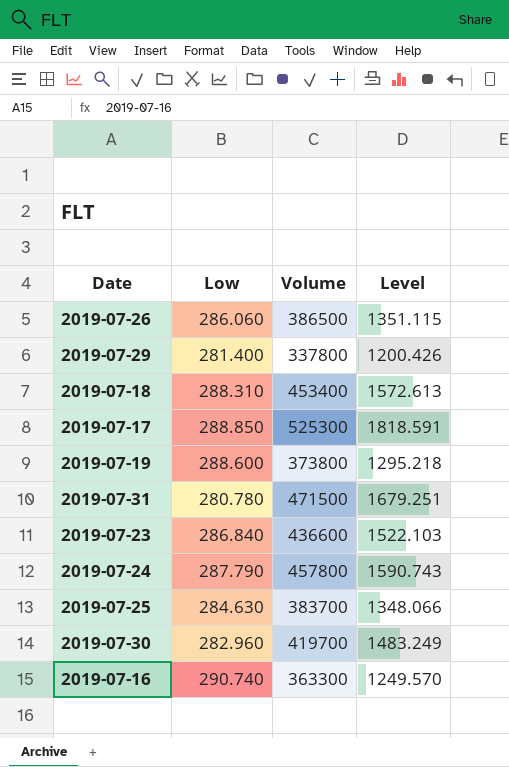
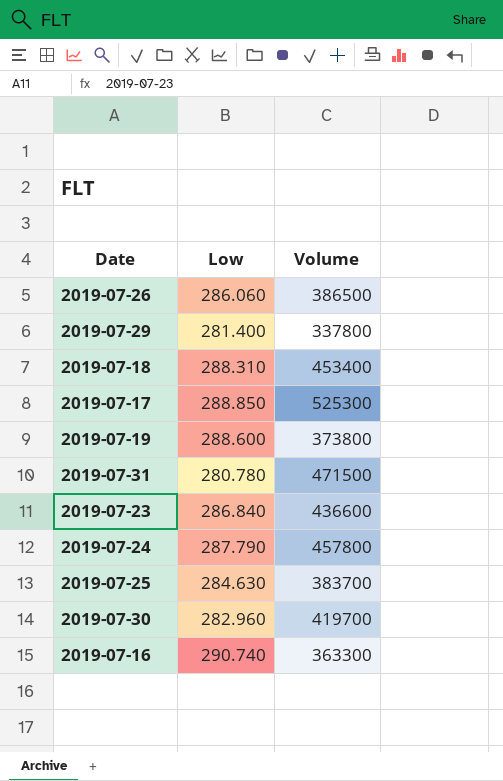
column Level | formula: [Volume] / [Low] -> none

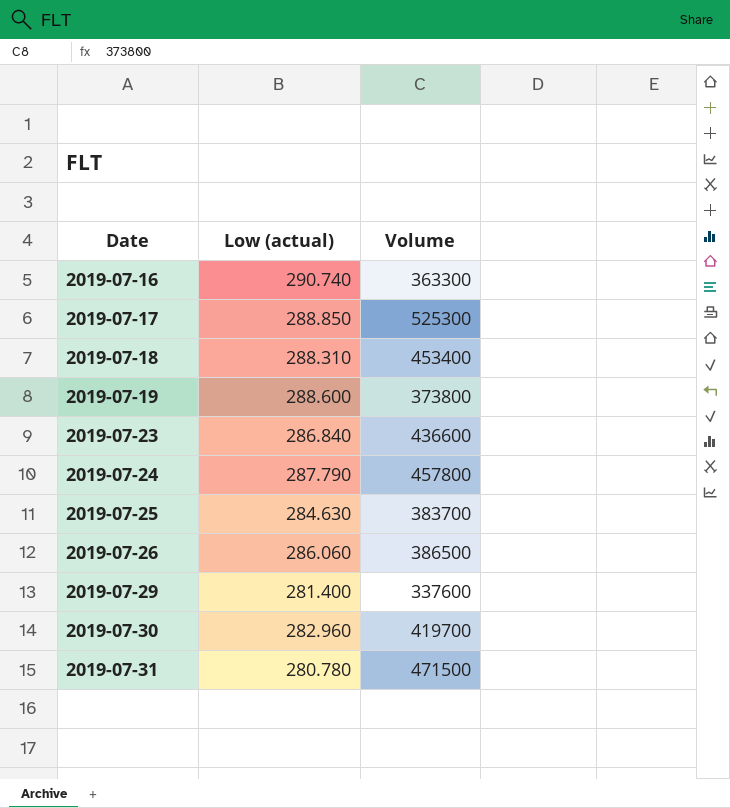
row order: none -> Date ascending
column name: Low -> Low (actual)
2019-07-29 | Volume: 337800 -> 337600

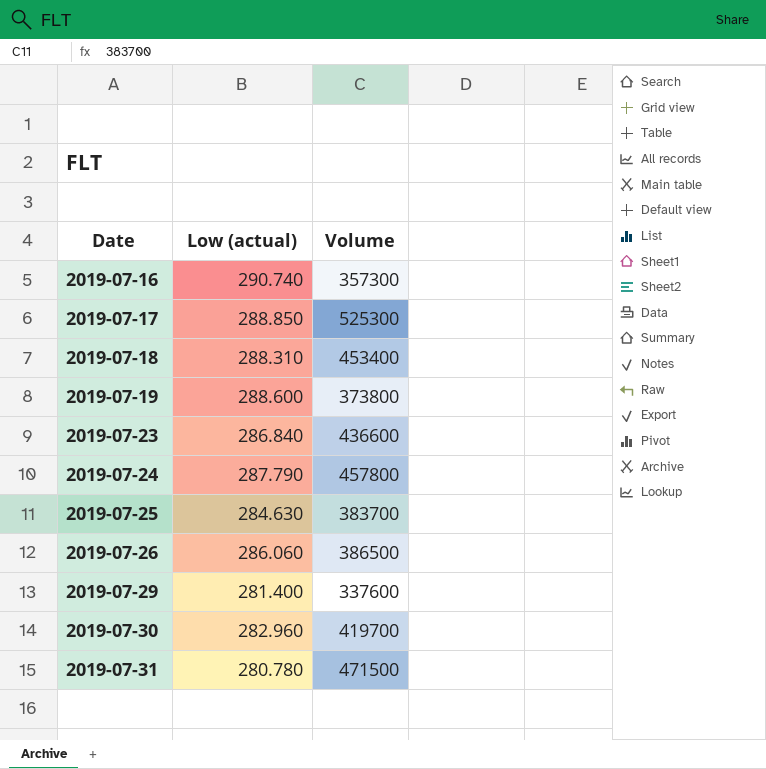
2019-07-16 | Volume: 363300 -> 357300

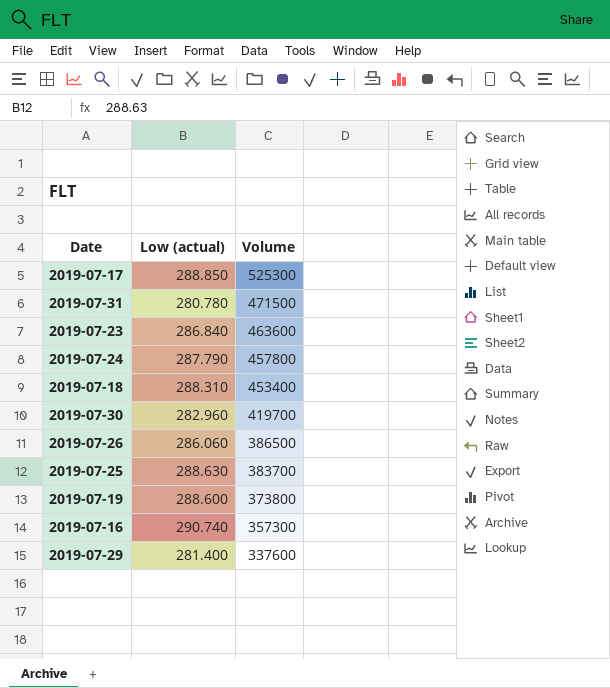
row order: Date ascending -> Volume descending
2019-07-23 | Volume: 436600 -> 463600
2019-07-25 | Low (actual): 284.630 -> 288.630

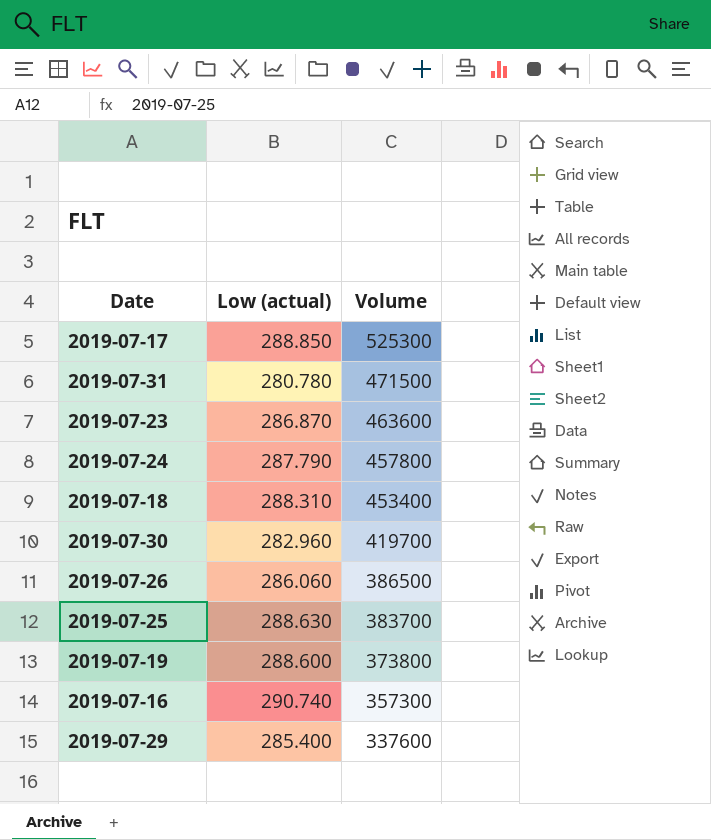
2019-07-23 | Low (actual): 286.840 -> 286.870
2019-07-29 | Low (actual): 281.400 -> 285.400

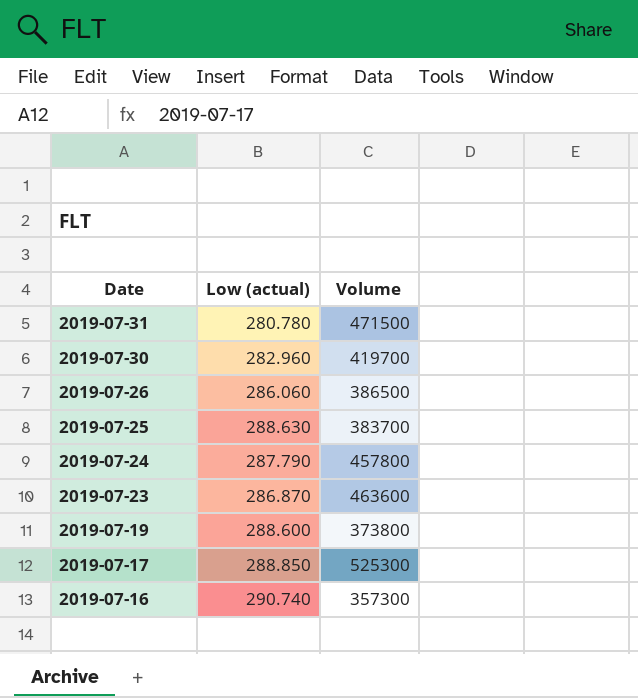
row order: Volume descending -> Date descending
row 2019-07-18: 288.310 | 453400 -> none
row 2019-07-29: 285.400 | 337600 -> none

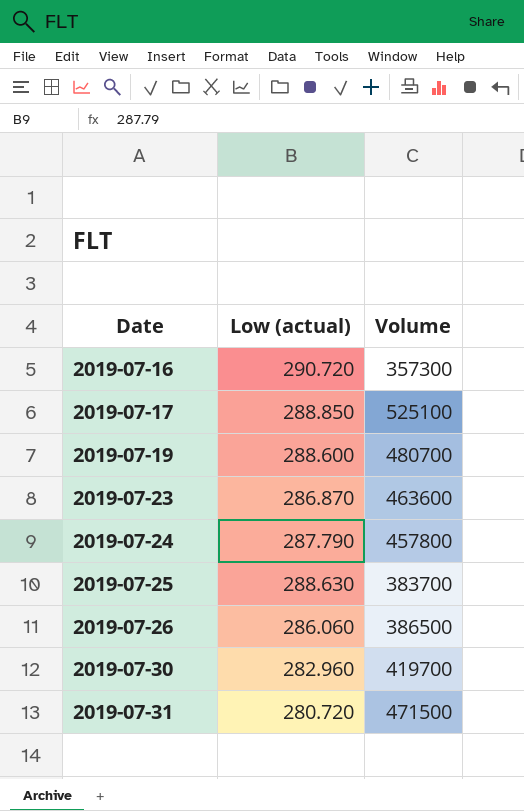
row order: Date descending -> Date ascending
2019-07-16 | Low (actual): 290.740 -> 290.720
2019-07-17 | Volume: 525300 -> 525100
2019-07-19 | Volume: 373800 -> 480700
2019-07-31 | Low (actual): 280.780 -> 280.720

